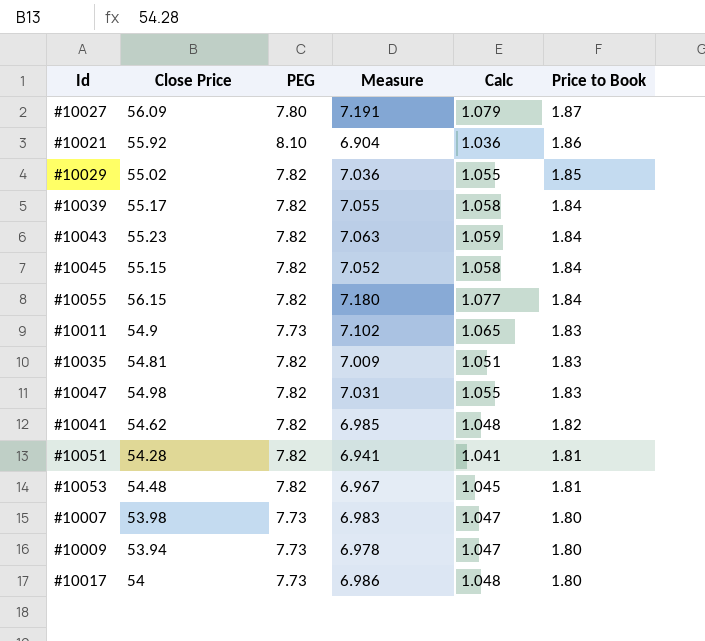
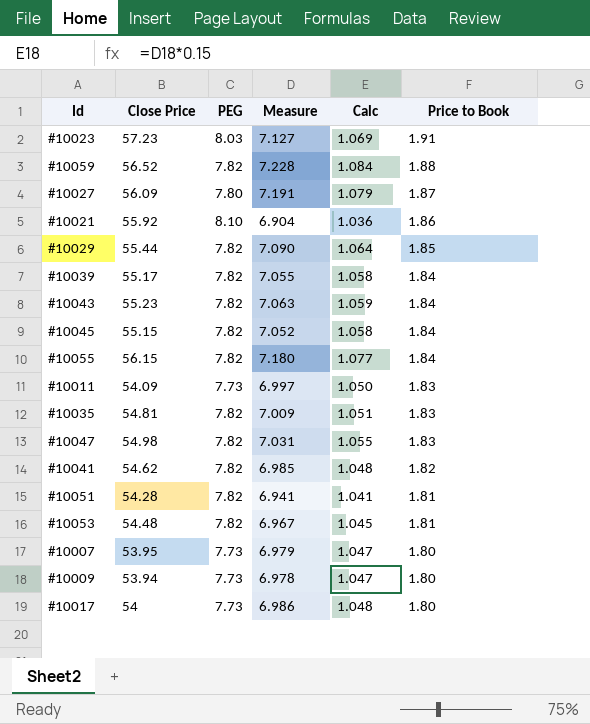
row #10023: none -> 57.23 | 8.03 | 7.127 | 1.069 | 1.91
row #10059: none -> 56.52 | 7.82 | 7.228 | 1.084 | 1.88
#10029 | Close Price: 55.02 -> 55.44
#10029 | Measure: 7.036 -> 7.090
#10029 | Calc: 1.055 -> 1.064
#10011 | Close Price: 54.9 -> 54.09
#10011 | Measure: 7.102 -> 6.997
#10011 | Calc: 1.065 -> 1.050
#10007 | Close Price: 53.98 -> 53.95
#10007 | Measure: 6.983 -> 6.979

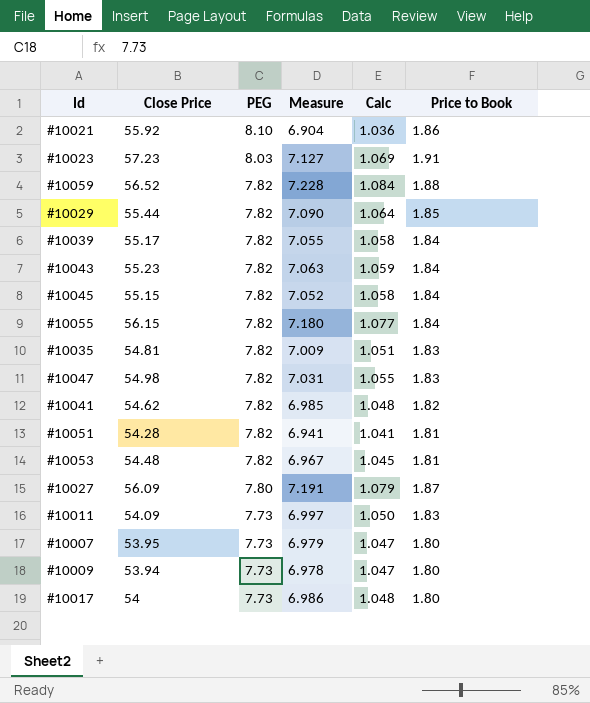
row order: Price to Book descending -> PEG descending

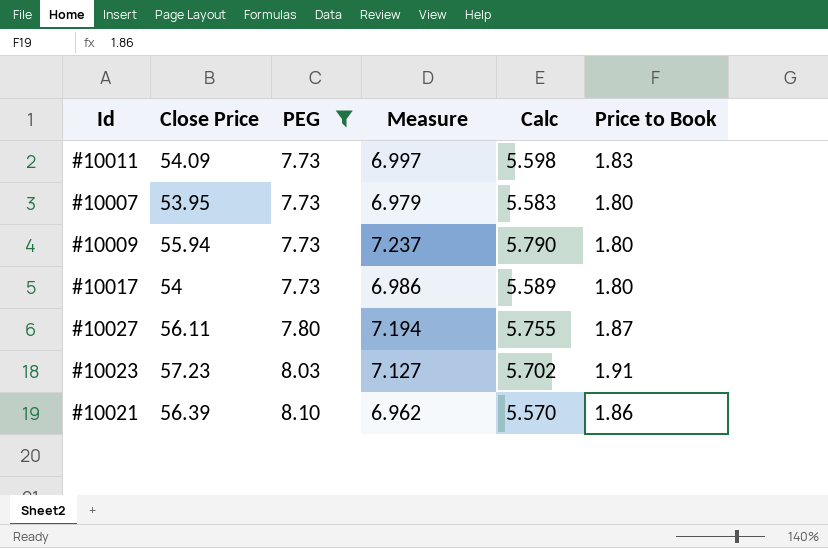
filter: none -> PEG != 7.82
row order: PEG descending -> PEG ascending
column Calc | formula: [Measure] * 0.15 -> [Measure] * 0.8
#10009 | Close Price: 53.94 -> 55.94
#10009 | Measure: 6.978 -> 7.237
#10027 | Close Price: 56.09 -> 56.11
#10027 | Measure: 7.191 -> 7.194
#10021 | Close Price: 55.92 -> 56.39
#10021 | Measure: 6.904 -> 6.962

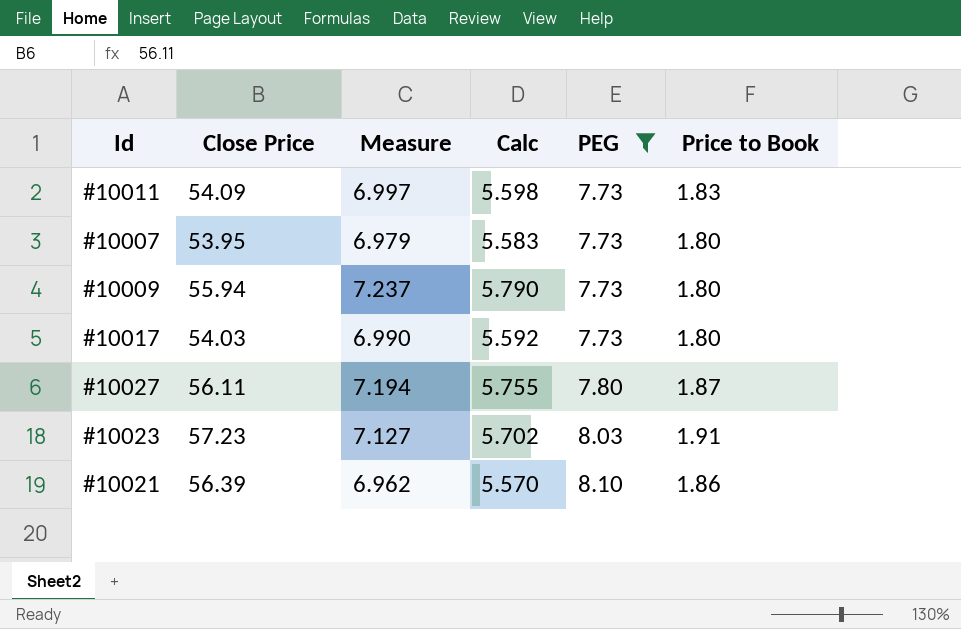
column PEG | position: 3 -> 5
#10017 | Close Price: 54 -> 54.03
#10017 | Measure: 6.986 -> 6.990
#10017 | Calc: 5.589 -> 5.592

